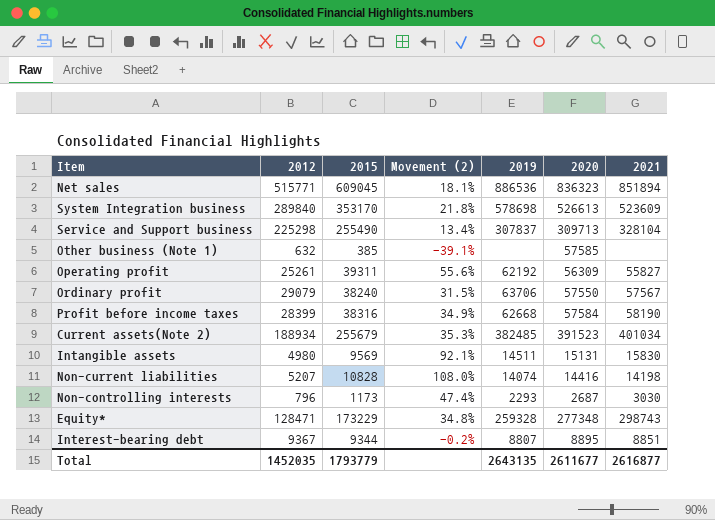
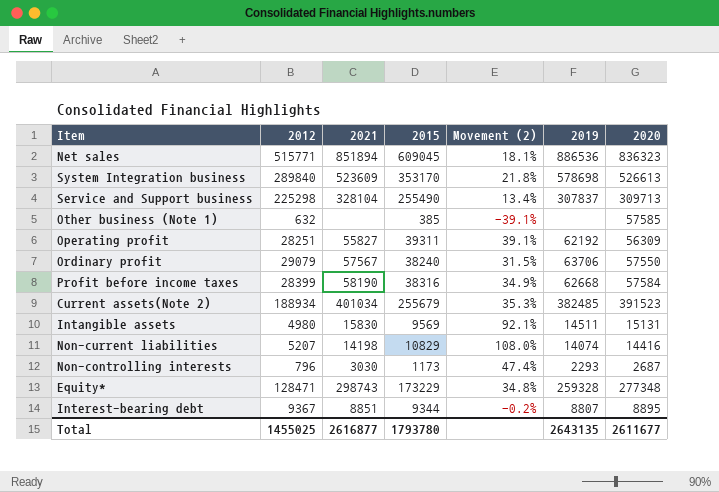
column 2021 | position: 7 -> 3
Operating profit | 2012: 25261 -> 28251
Operating profit | Movement (2): 55.6% -> 39.1%
Non-current liabilities | 2015: 10828 -> 10829
Total | 2012: 1452035 -> 1455025
Total | 2015: 1793779 -> 1793780

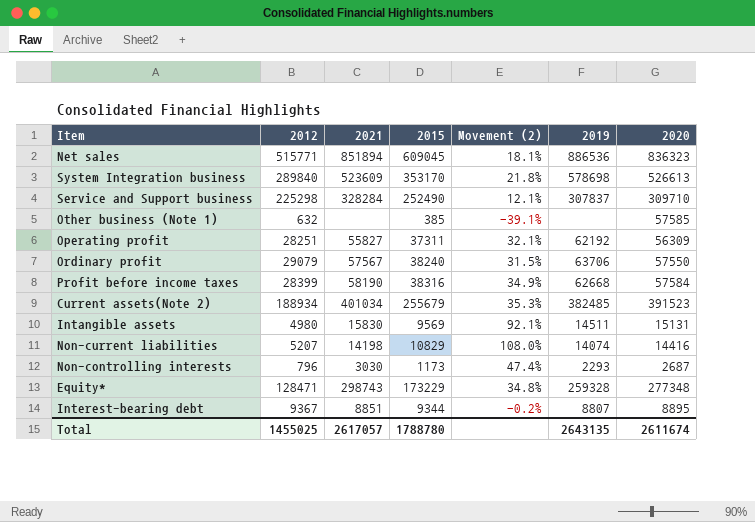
Service and Support business | 2021: 328104 -> 328284
Service and Support business | 2015: 255490 -> 252490
Service and Support business | Movement (2): 13.4% -> 12.1%
Service and Support business | 2020: 309713 -> 309710
Operating profit | 2015: 39311 -> 37311
Operating profit | Movement (2): 39.1% -> 32.1%
Total | 2021: 2616877 -> 2617057
Total | 2015: 1793780 -> 1788780
Total | 2020: 2611677 -> 2611674

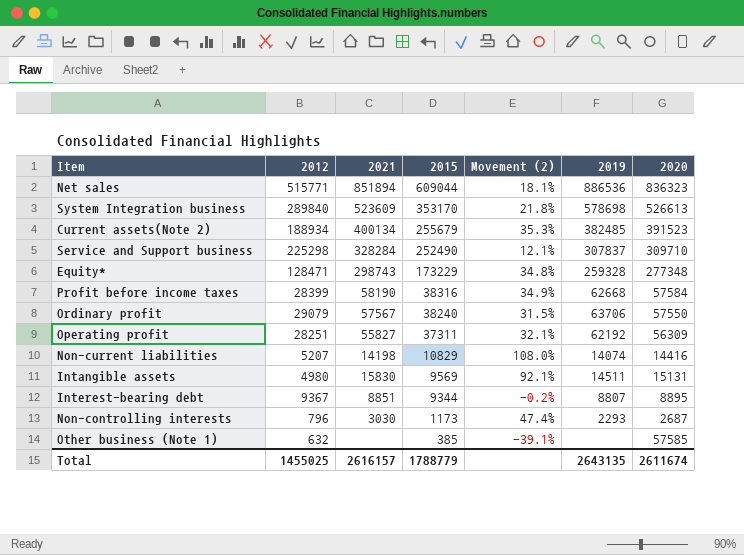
row order: none -> 2015 descending
Net sales | 2015: 609045 -> 609044
Current assets(Note 2) | 2021: 401034 -> 400134
Total | 2021: 2617057 -> 2616157
Total | 2015: 1788780 -> 1788779

